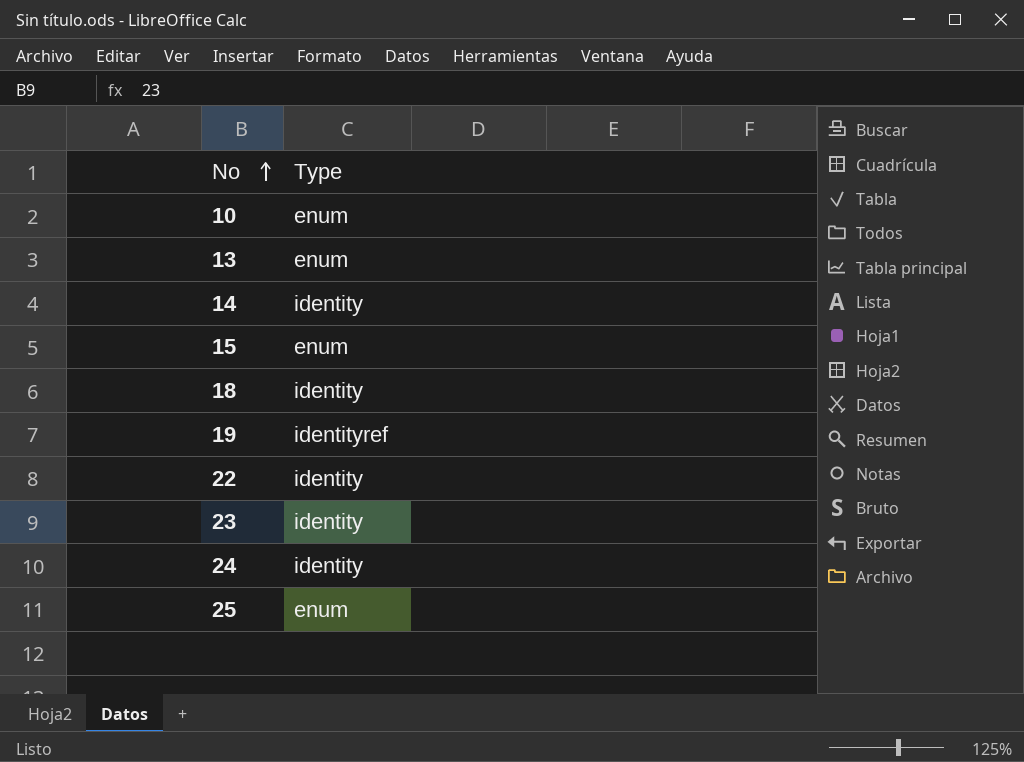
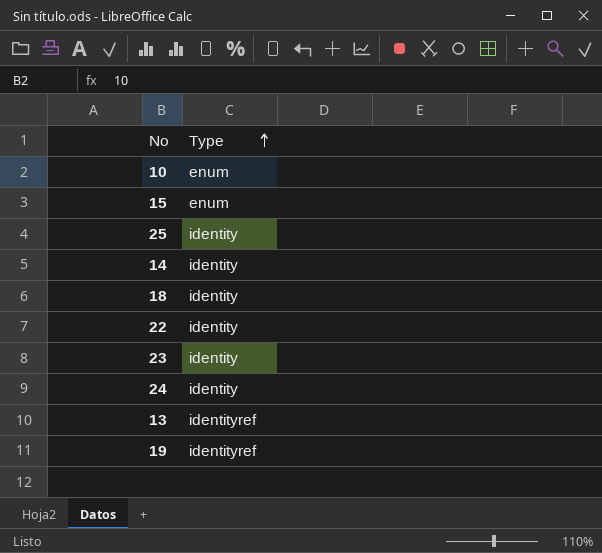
row order: No ascending -> Type ascending
25 | Type: enum -> identity
13 | Type: enum -> identityref

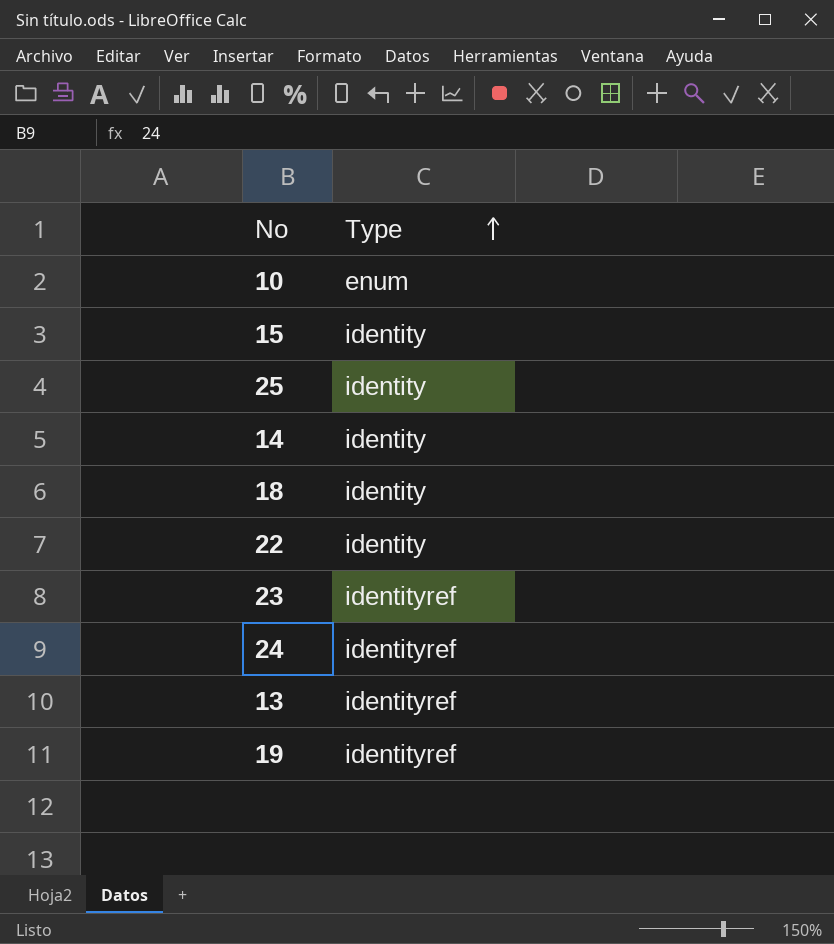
15 | Type: enum -> identity
23 | Type: identity -> identityref
24 | Type: identity -> identityref

